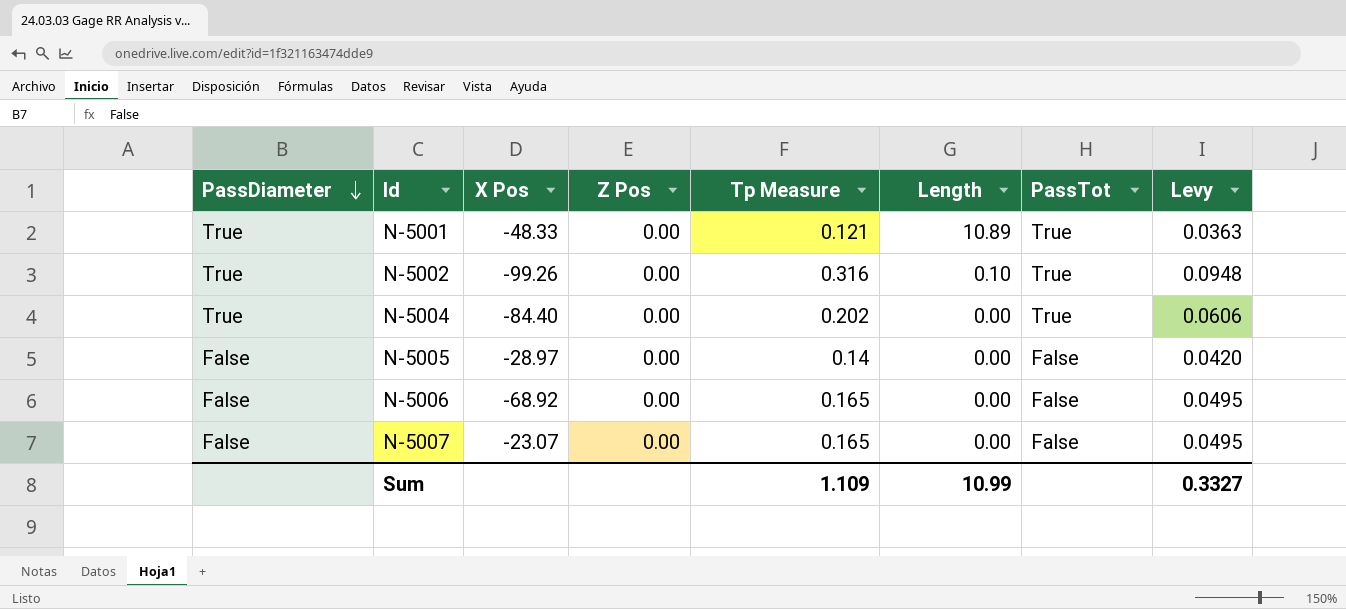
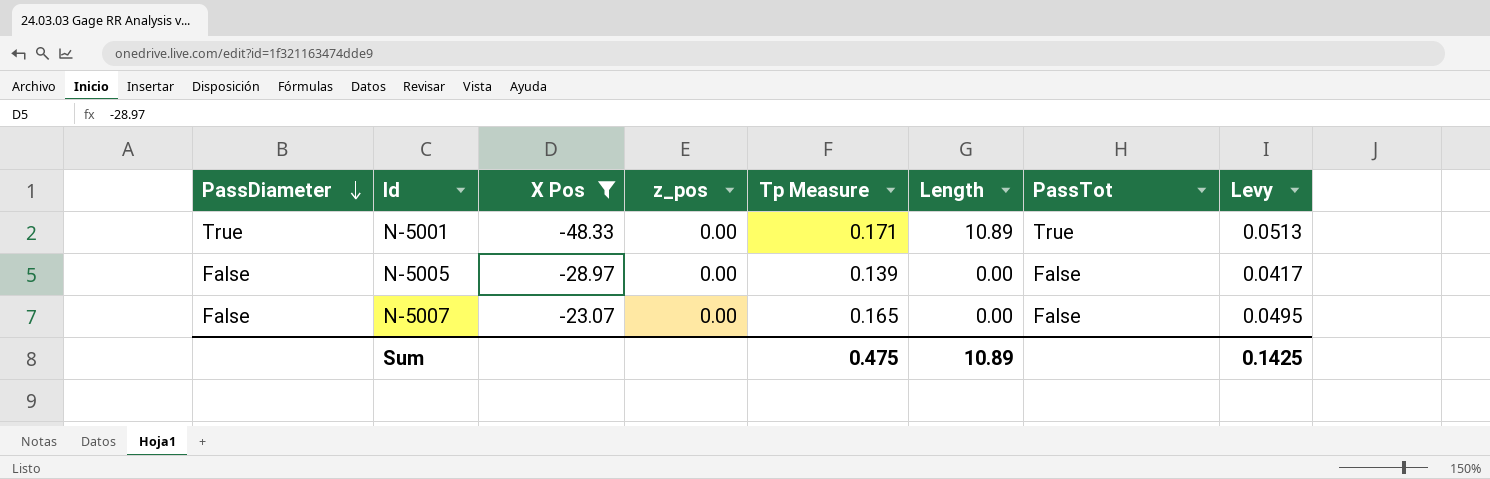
filter: none -> X Pos >= -48.33
column name: Z Pos -> z_pos
N-5001 | Tp Measure: 0.121 -> 0.171
N-5001 | Levy: 0.0363 -> 0.0513
N-5005 | Tp Measure: 0.14 -> 0.139
N-5005 | Levy: 0.0420 -> 0.0417
Sum | Tp Measure: 1.109 -> 0.475
Sum | Length: 10.99 -> 10.89
Sum | Levy: 0.3327 -> 0.1425

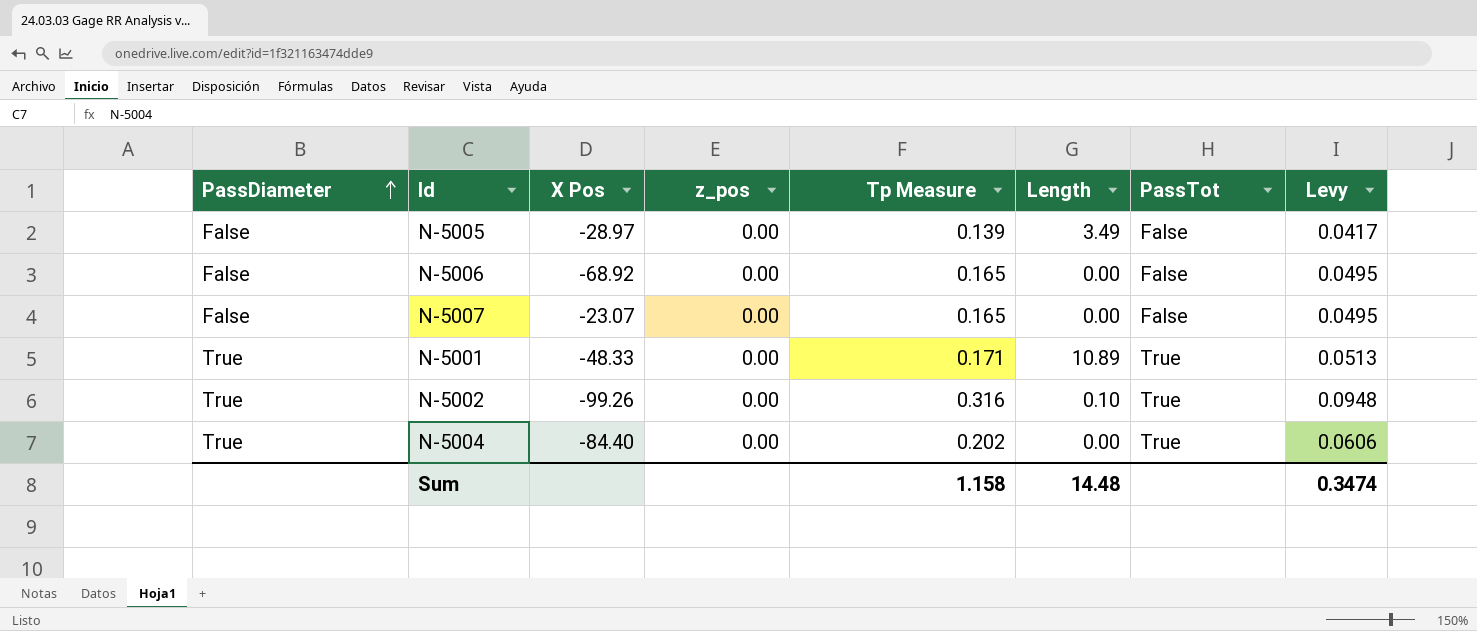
filter: X Pos >= -48.33 -> none
row order: PassDiameter descending -> PassDiameter ascending
N-5005 | Length: 0.00 -> 3.49
Sum | Tp Measure: 0.475 -> 1.158
Sum | Length: 10.89 -> 14.48
Sum | Levy: 0.1425 -> 0.3474

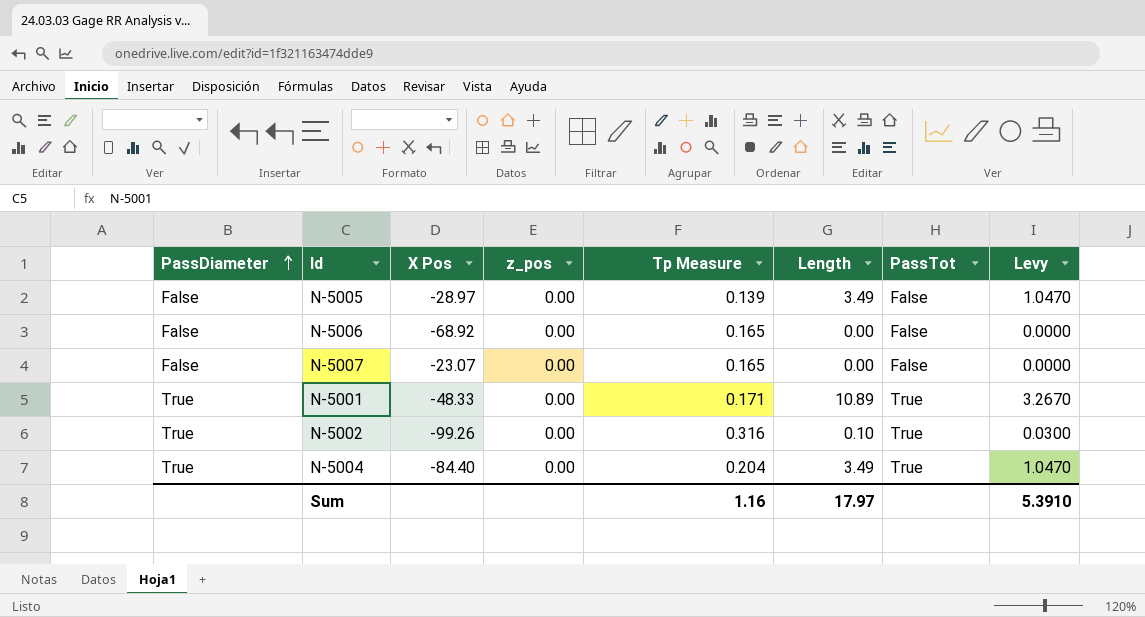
column Levy | formula: [Tp Measure] * 0.3 -> [Length] * 0.3
N-5004 | Tp Measure: 0.202 -> 0.204
N-5004 | Length: 0.00 -> 3.49
Sum | Tp Measure: 1.158 -> 1.16
Sum | Length: 14.48 -> 17.97
Sum | Levy: 0.3474 -> 5.3910

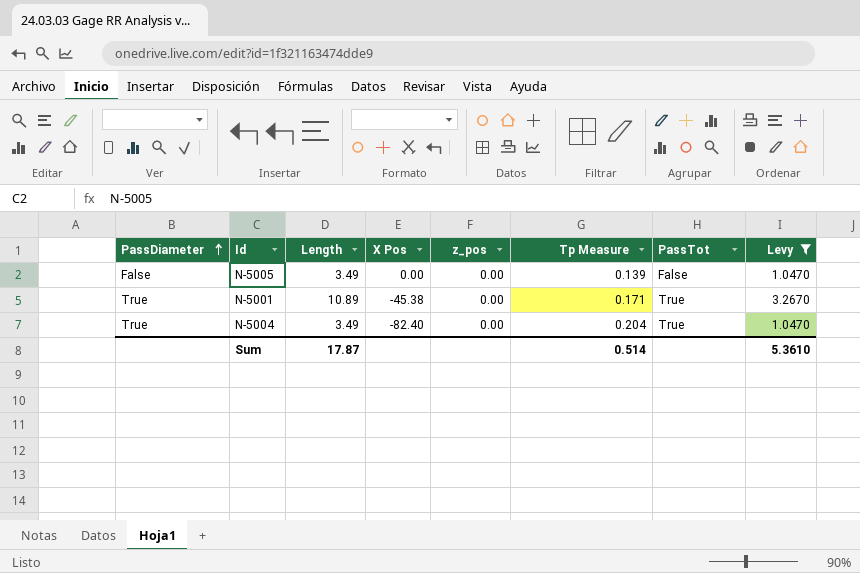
filter: none -> Levy >= 1.0470
column Length | position: 6 -> 3
N-5005 | X Pos: -28.97 -> 0.00
N-5001 | X Pos: -48.33 -> -45.38
N-5004 | X Pos: -84.40 -> -82.40
Sum | Length: 17.97 -> 17.87
Sum | Tp Measure: 1.16 -> 0.514
Sum | Levy: 5.3910 -> 5.3610

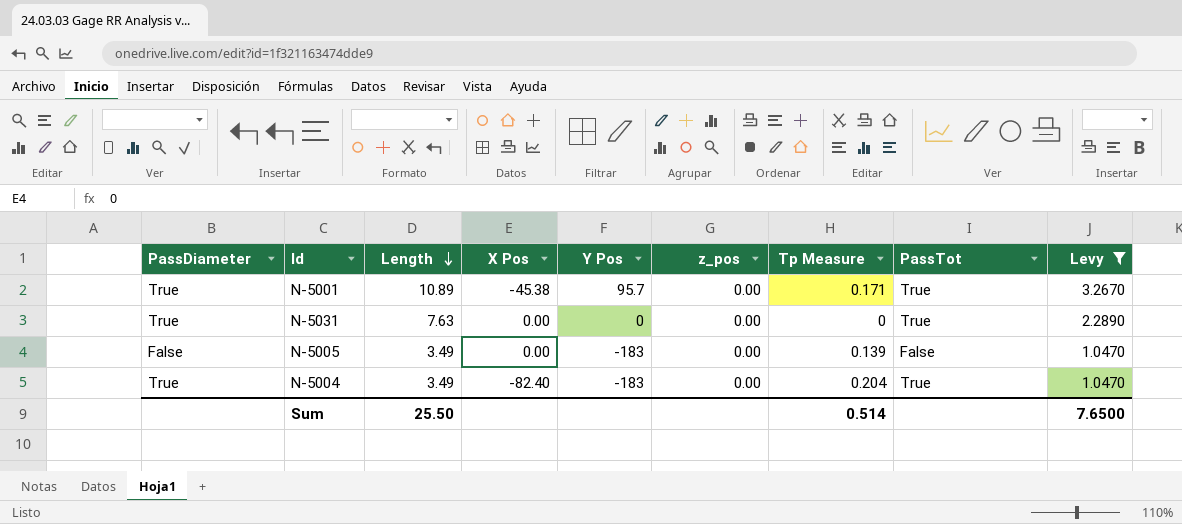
row order: PassDiameter ascending -> Length descending
column Y Pos | position: none -> 5
row N-5031: none -> True | 7.63 | 0.00 | 0 | 0.00 | 0 | True | 2.2890
Sum | Length: 17.87 -> 25.50
Sum | Levy: 5.3610 -> 7.6500

